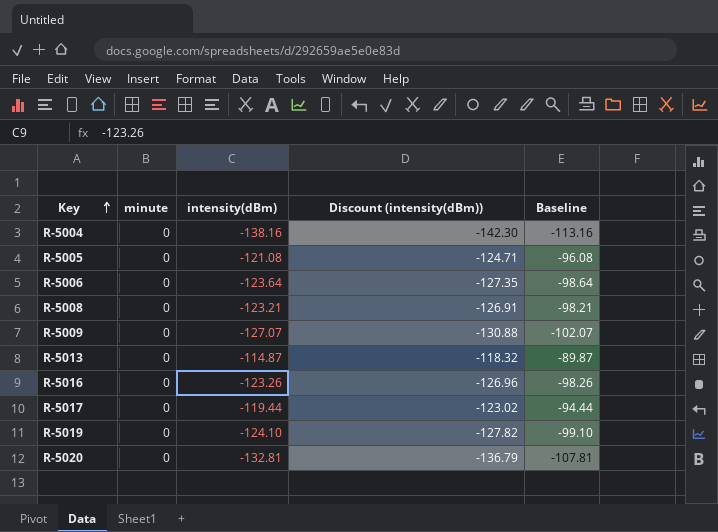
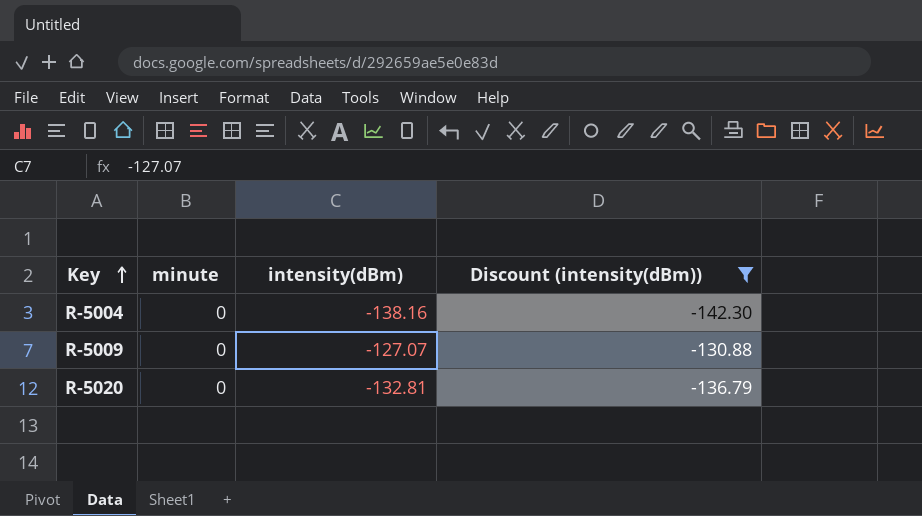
filter: none -> Discount (intensity(dBm)) <= -130.88
column Baseline | formula: [intensity(dBm)] + 25 -> none

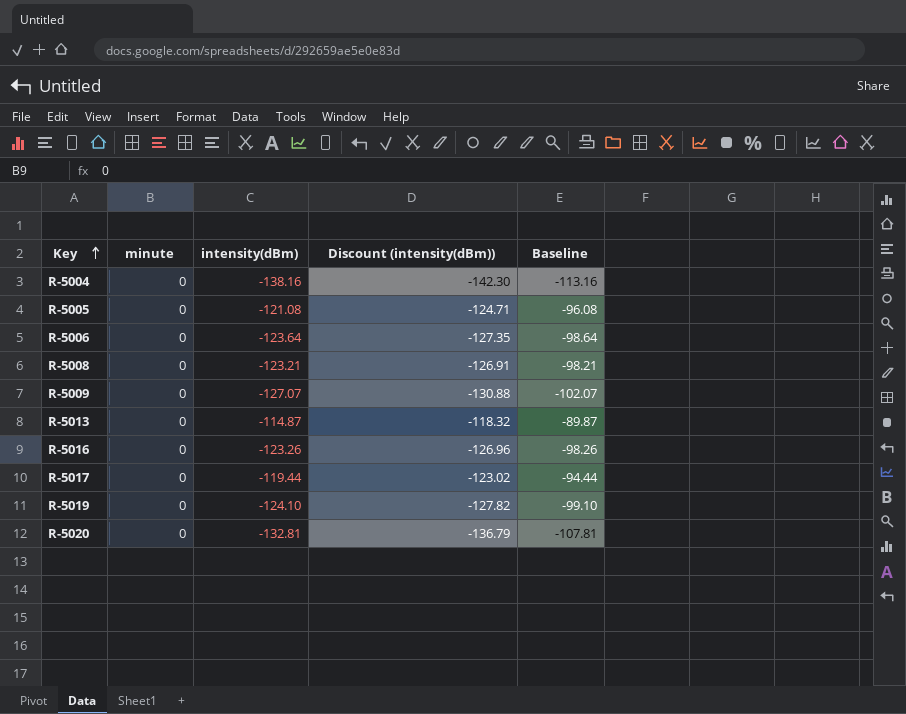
filter: Discount (intensity(dBm)) <= -130.88 -> none
column Baseline | formula: none -> [intensity(dBm)] + 25

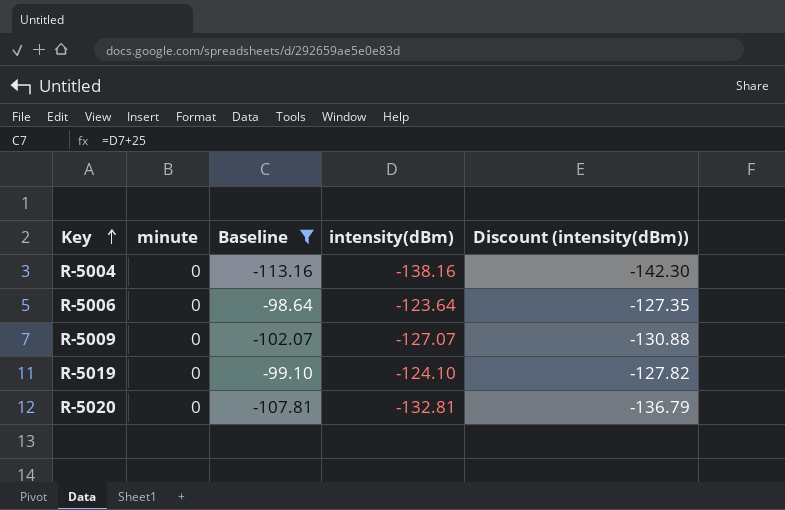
filter: none -> Baseline <= -98.64
column Baseline | position: 5 -> 3

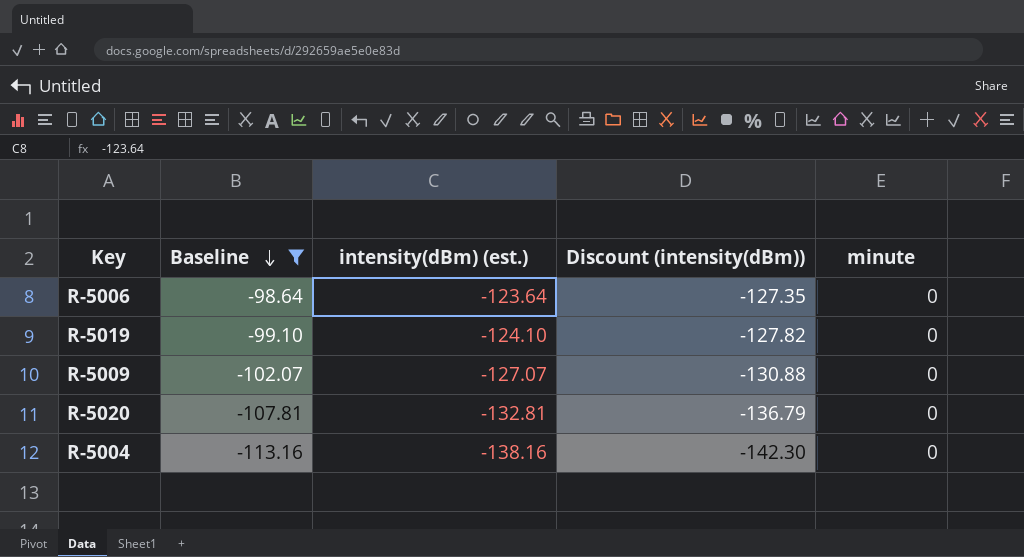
row order: Key ascending -> Baseline descending
column name: intensity(dBm) -> intensity(dBm) (est.)
column minute | position: 2 -> 5

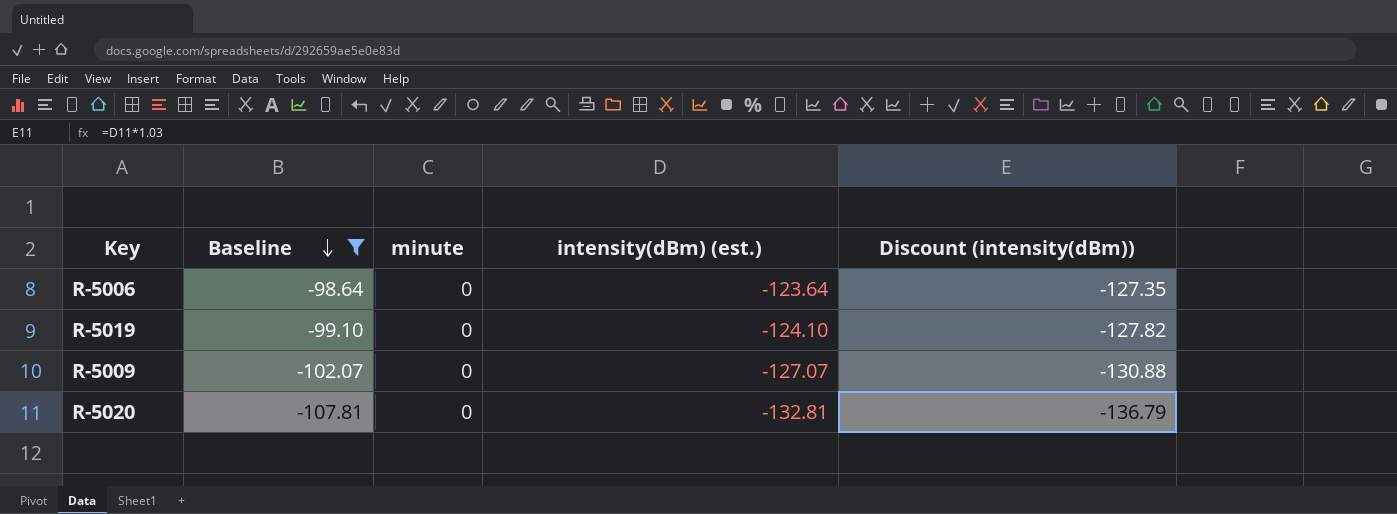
column minute | position: 5 -> 3
row R-5004: -113.16 | -138.16 | -142.30 | 0 -> none

